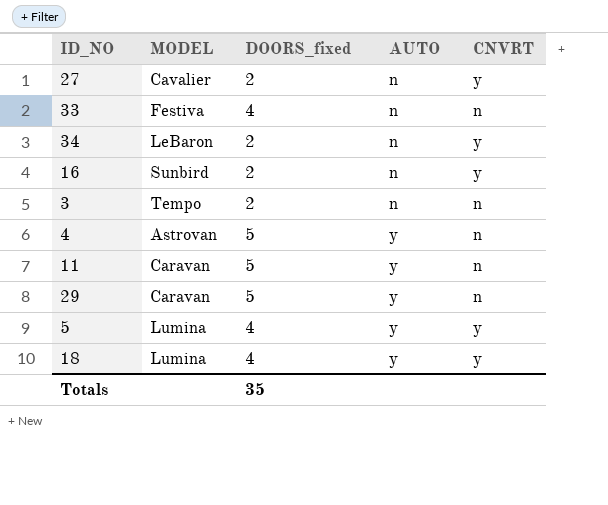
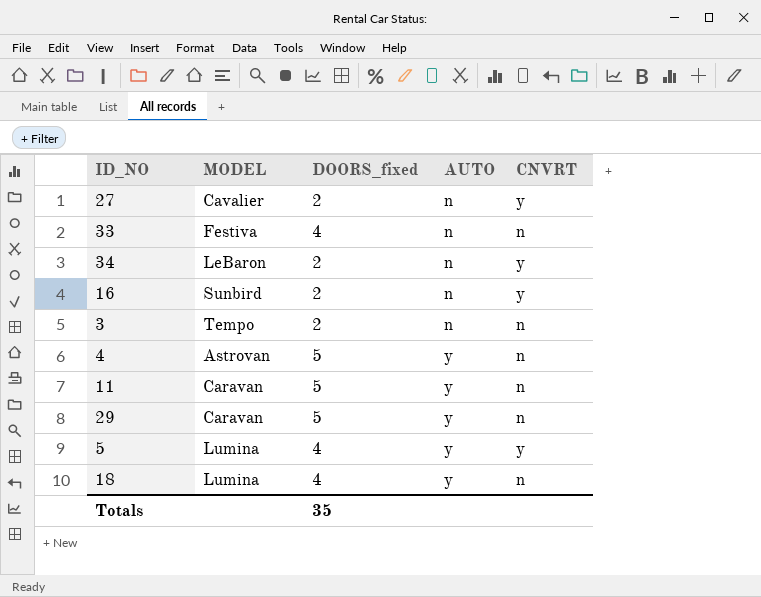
18 | CNVRT: y -> n

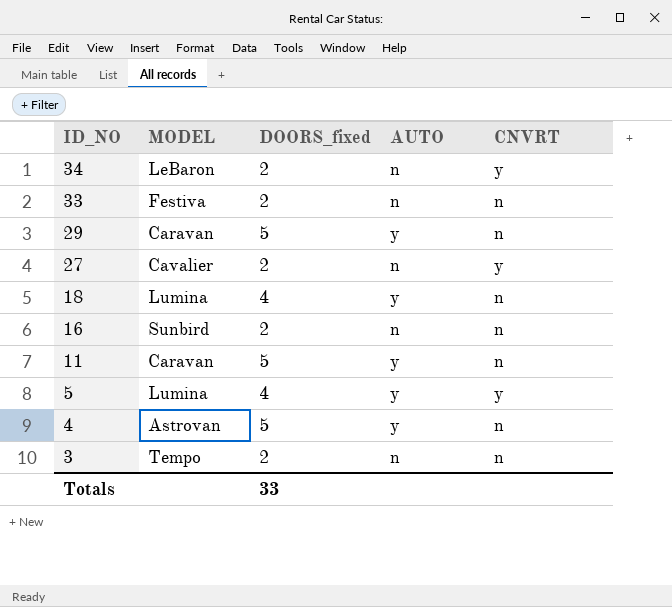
row order: AUTO ascending -> ID_NO descending
33 | DOORS_fixed: 4 -> 2
16 | CNVRT: y -> n
Totals | DOORS_fixed: 35 -> 33

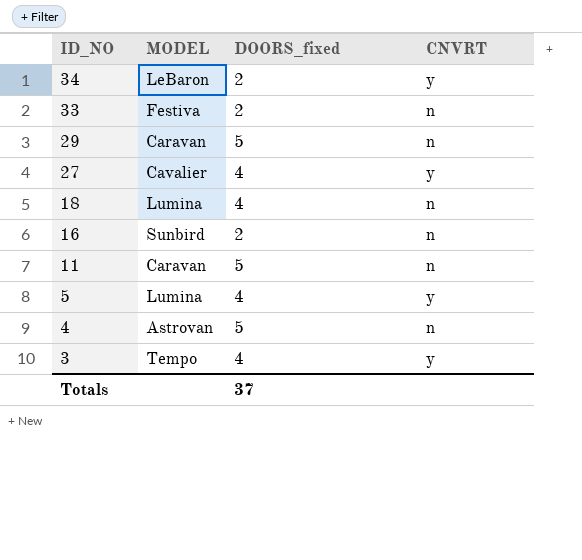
column AUTO | position: 4 -> none
27 | DOORS_fixed: 2 -> 4
3 | DOORS_fixed: 2 -> 4
3 | CNVRT: n -> y
Totals | DOORS_fixed: 33 -> 37

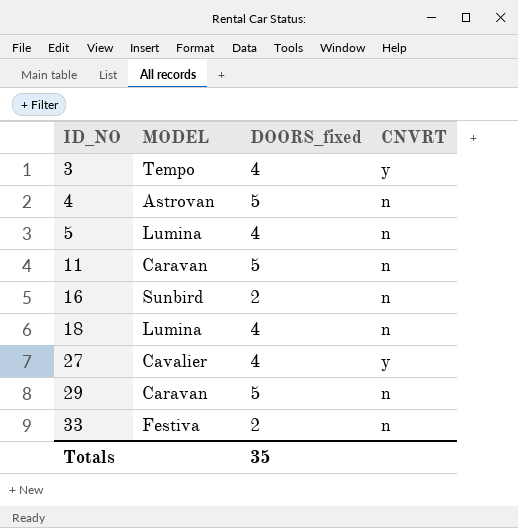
row order: ID_NO descending -> ID_NO ascending
row 34: LeBaron | 2 | y -> none
5 | CNVRT: y -> n
Totals | DOORS_fixed: 37 -> 35

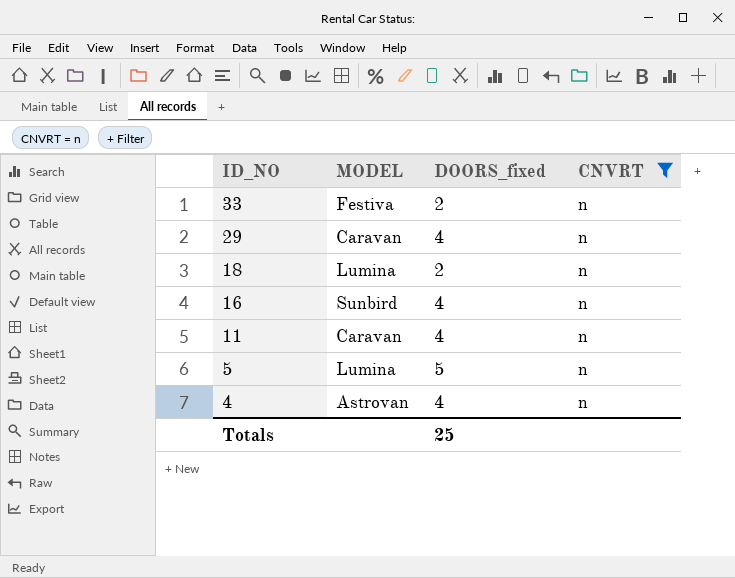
filter: none -> CNVRT = n
row order: ID_NO ascending -> ID_NO descending
29 | DOORS_fixed: 5 -> 4
18 | DOORS_fixed: 4 -> 2
16 | DOORS_fixed: 2 -> 4
11 | DOORS_fixed: 5 -> 4
5 | DOORS_fixed: 4 -> 5
4 | DOORS_fixed: 5 -> 4
Totals | DOORS_fixed: 35 -> 25

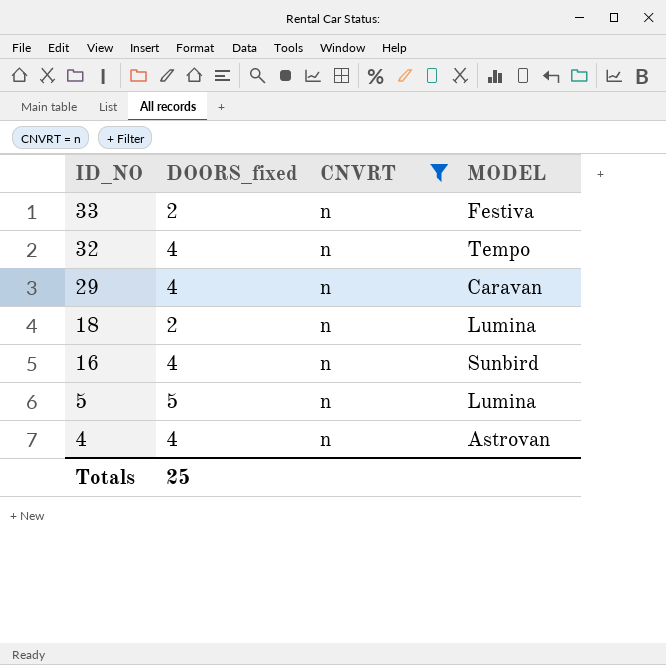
column MODEL | position: 2 -> 4
row 11: Caravan | 4 | n -> none
row 32: none -> 4 | n | Tempo

